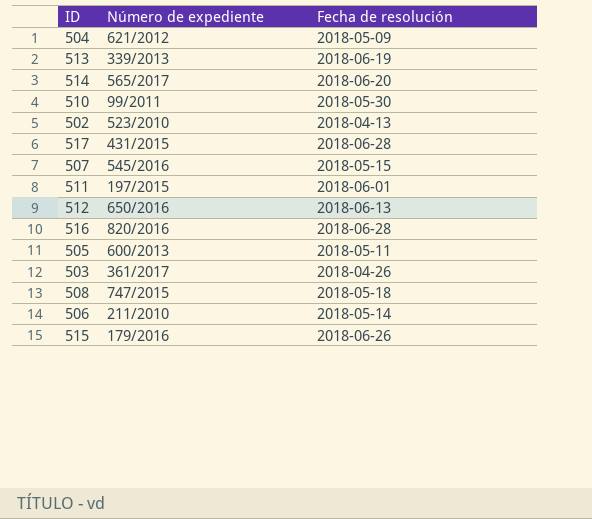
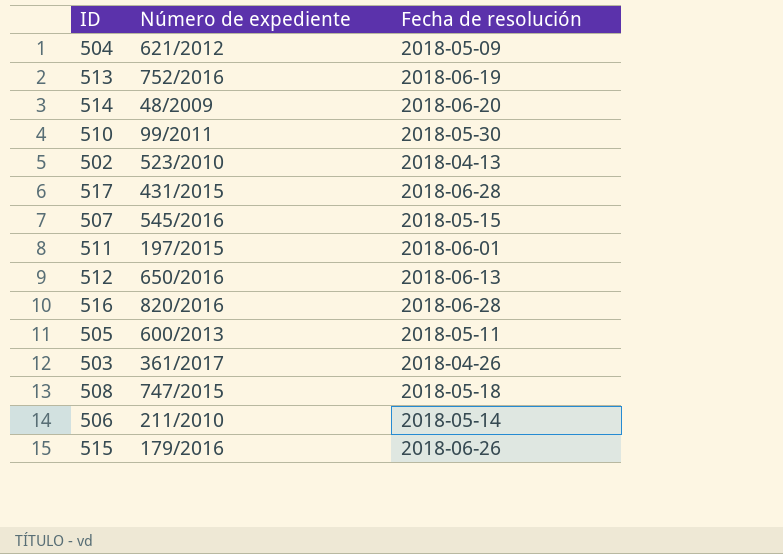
513 | Número de expediente: 339/2013 -> 752/2016
514 | Número de expediente: 565/2017 -> 48/2009

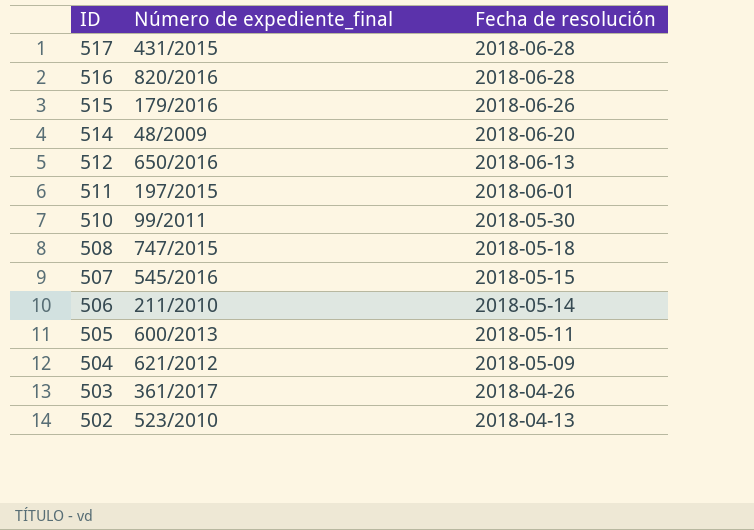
row order: none -> ID descending
column name: Número de expediente -> Número de expediente_final
row 513: 752/2016 | 2018-06-19 -> none

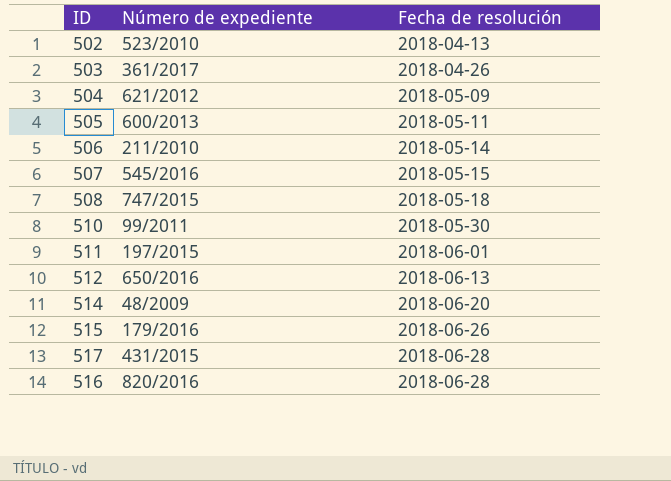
row order: ID descending -> Fecha de resolución ascending
column name: Número de expediente_final -> Número de expediente

